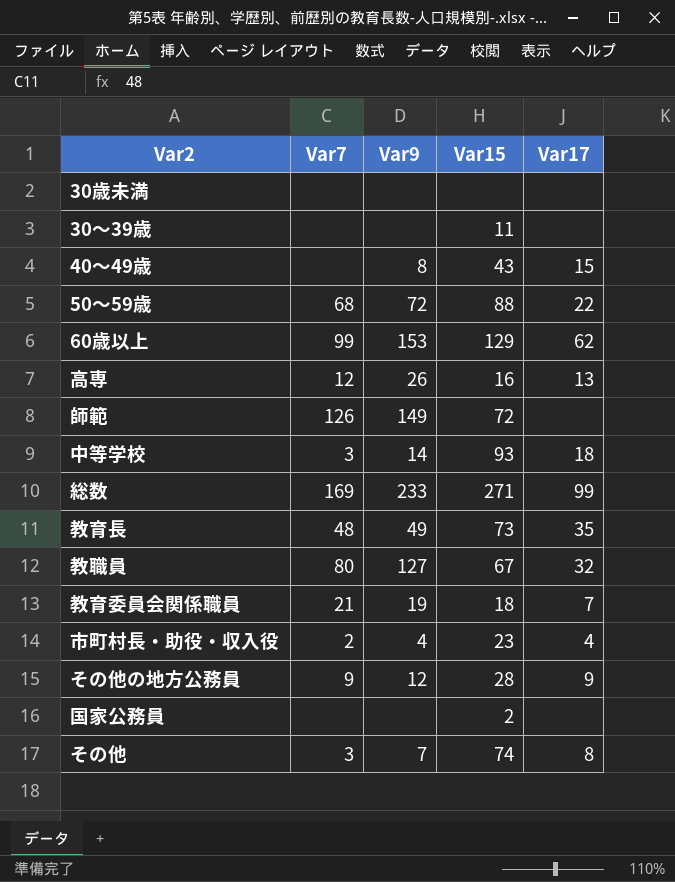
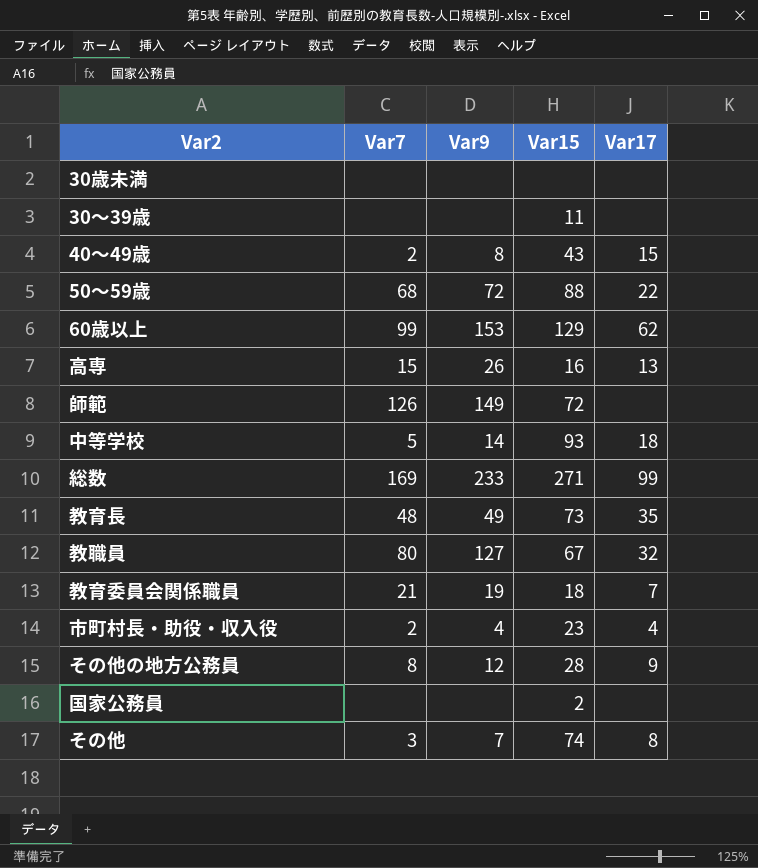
40～49歳 | Var7: none -> 2
高専 | Var7: 12 -> 15
中等学校 | Var7: 3 -> 5
その他の地方公務員 | Var7: 9 -> 8

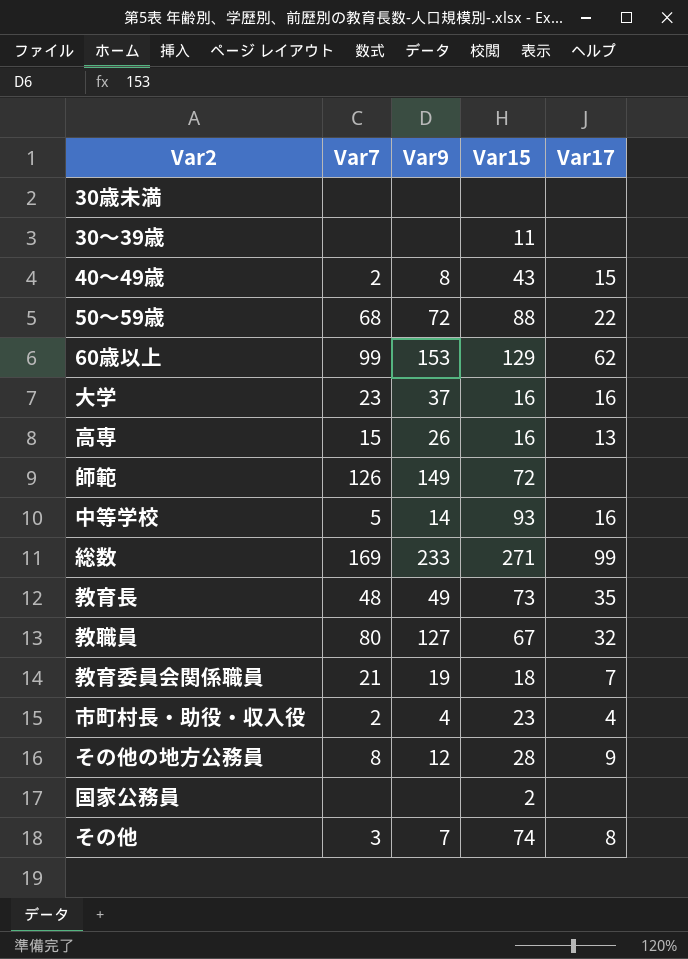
row 大学: none -> 23 | 37 | 16 | 16
中等学校 | Var17: 18 -> 16

